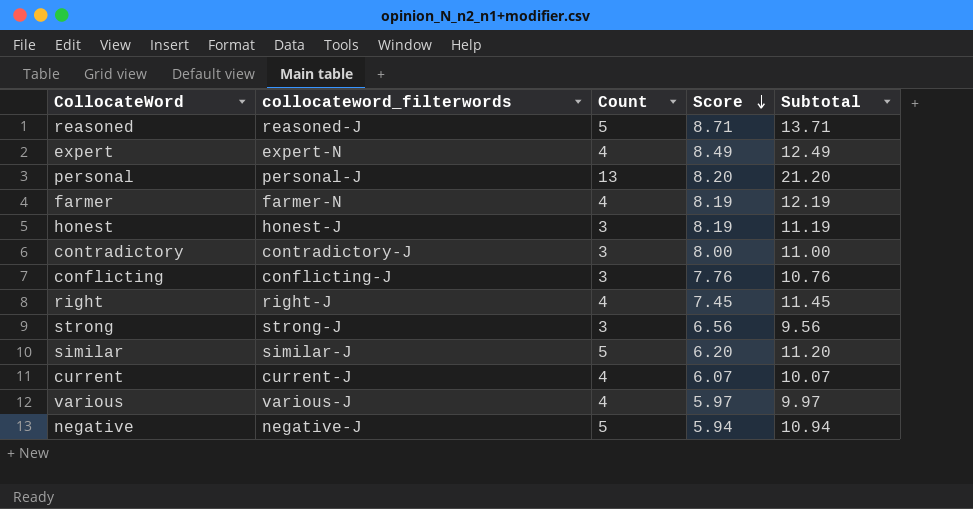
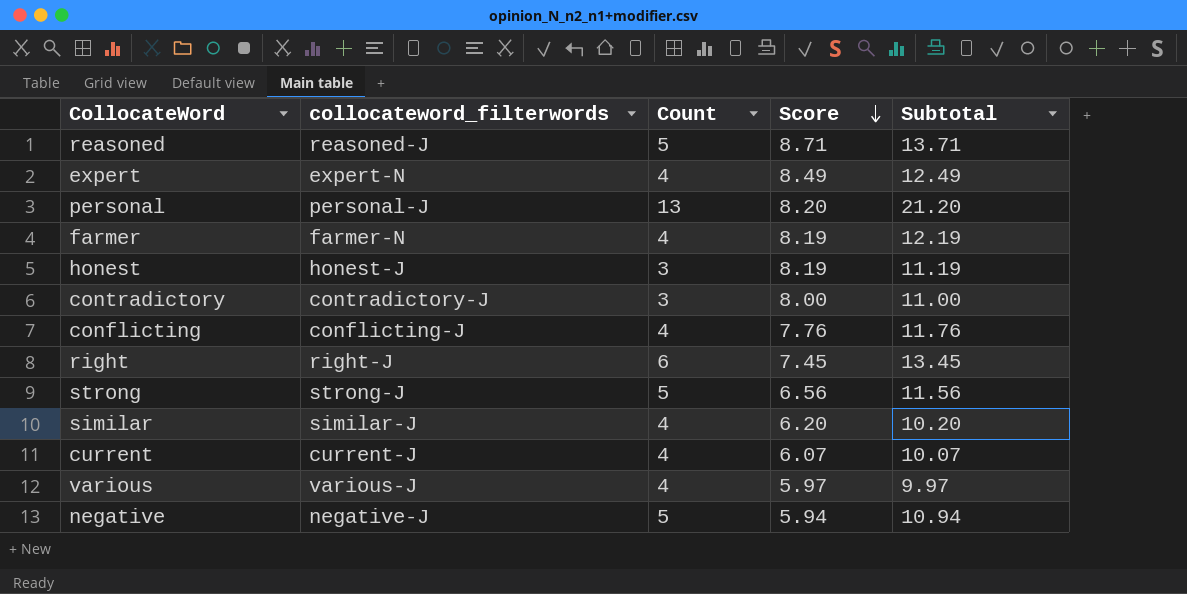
conflicting | Count: 3 -> 4
conflicting | Subtotal: 10.76 -> 11.76
right | Count: 4 -> 6
right | Subtotal: 11.45 -> 13.45
strong | Count: 3 -> 5
strong | Subtotal: 9.56 -> 11.56
similar | Count: 5 -> 4
similar | Subtotal: 11.20 -> 10.20

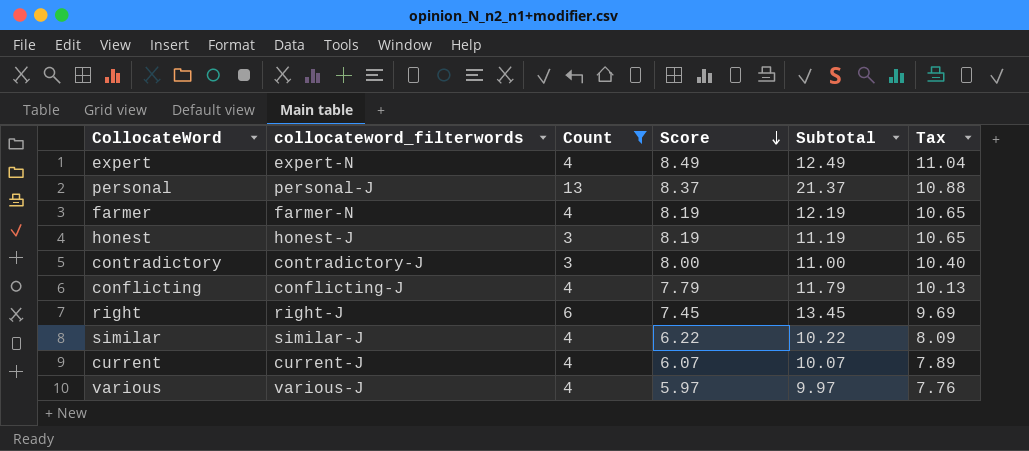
filter: none -> Count != 5
column Tax | formula: none -> [Score] * 1.3
personal | Score: 8.20 -> 8.37
personal | Subtotal: 21.20 -> 21.37
conflicting | Score: 7.76 -> 7.79
conflicting | Subtotal: 11.76 -> 11.79
similar | Score: 6.20 -> 6.22
similar | Subtotal: 10.20 -> 10.22

